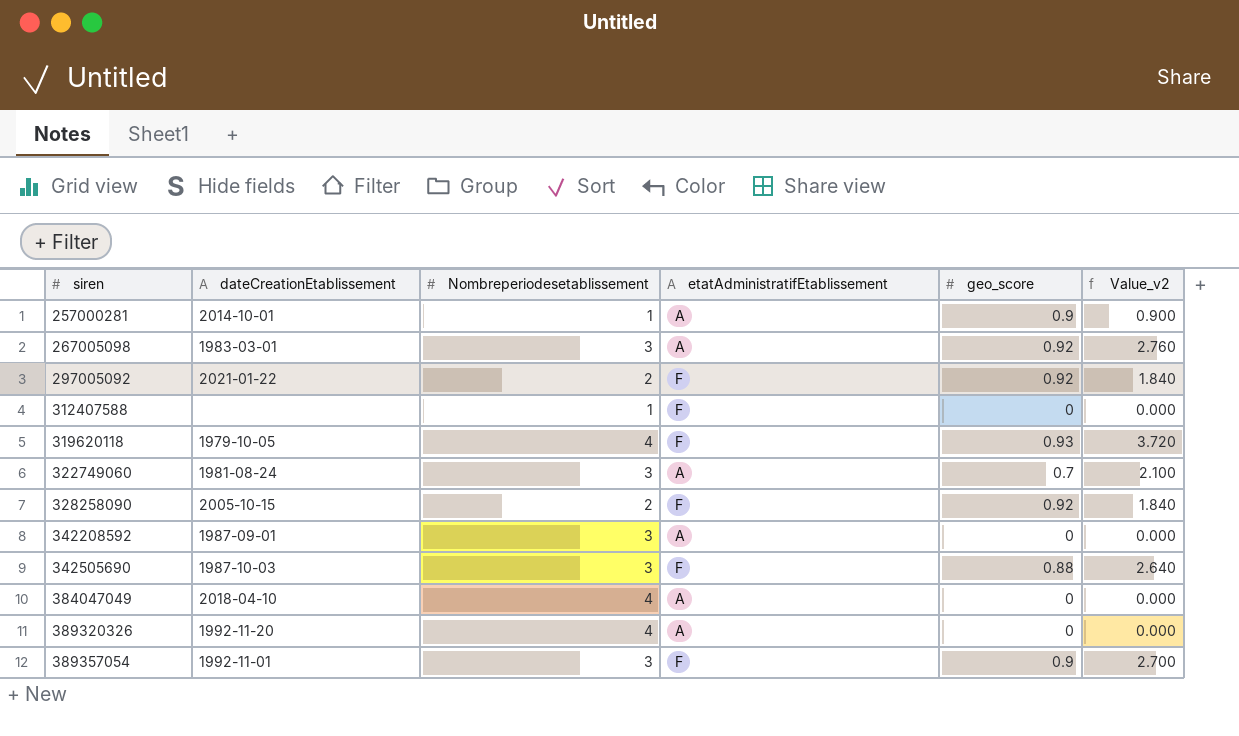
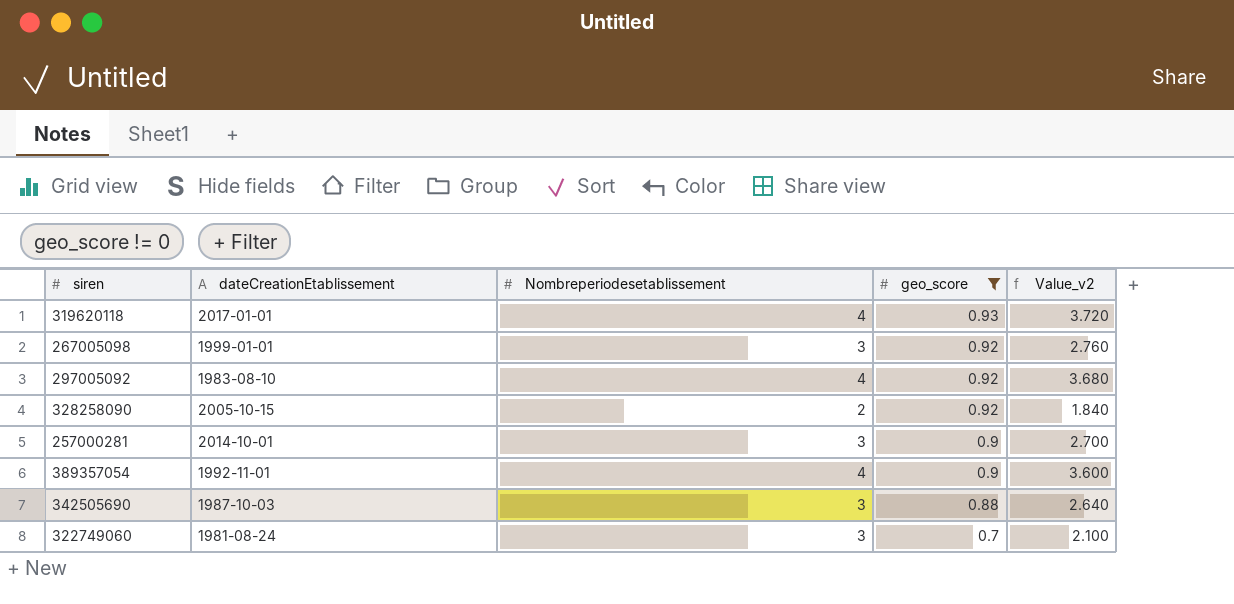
filter: none -> geo_score != 0
row order: siren ascending -> geo_score descending
column etatAdministratifEtablissement | position: 4 -> none
319620118 | dateCreationEtablissement: 1979-10-05 -> 2017-01-01
267005098 | dateCreationEtablissement: 1983-03-01 -> 1999-01-01
297005092 | dateCreationEtablissement: 2021-01-22 -> 1983-08-10
297005092 | Nombreperiodesetablissement: 2 -> 4
297005092 | Value_v2: 1.840 -> 3.680
257000281 | Nombreperiodesetablissement: 1 -> 3
257000281 | Value_v2: 0.900 -> 2.700
389357054 | Nombreperiodesetablissement: 3 -> 4
389357054 | Value_v2: 2.700 -> 3.600

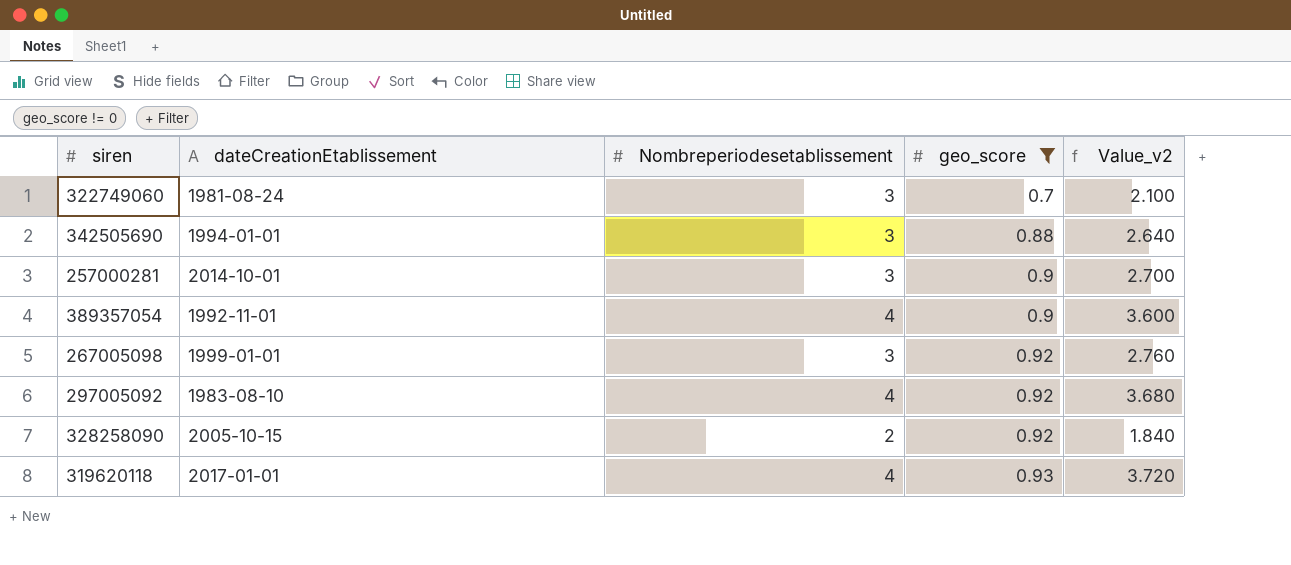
row order: geo_score descending -> geo_score ascending
342505690 | dateCreationEtablissement: 1987-10-03 -> 1994-01-01

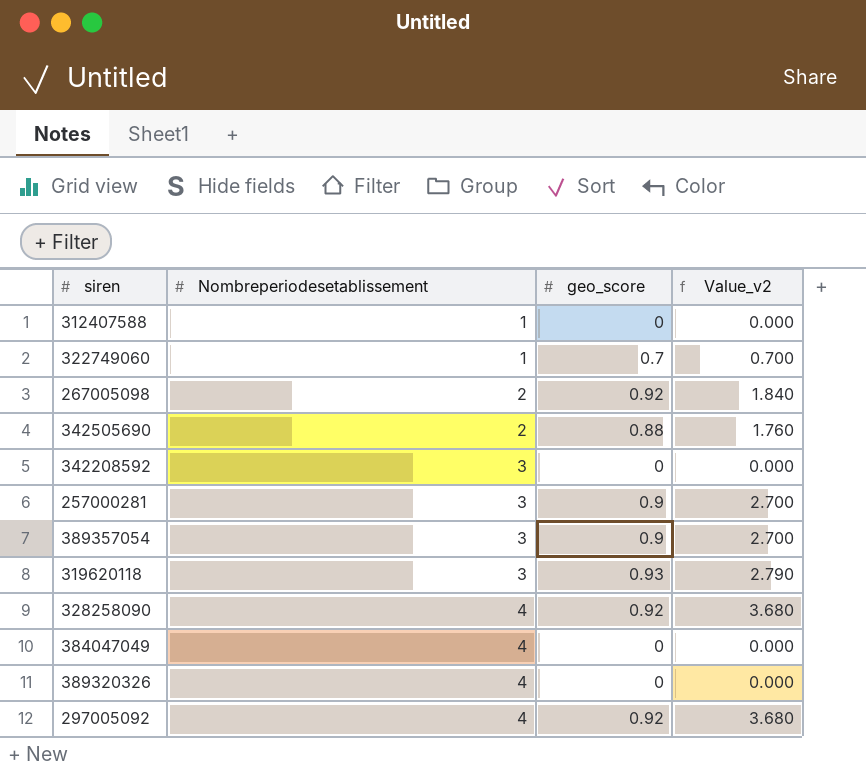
filter: geo_score != 0 -> none
row order: geo_score ascending -> Nombreperiodesetablissement ascending
column dateCreationEtablissement | position: 2 -> none
322749060 | Nombreperiodesetablissement: 3 -> 1
322749060 | Value_v2: 2.100 -> 0.700
267005098 | Nombreperiodesetablissement: 3 -> 2
267005098 | Value_v2: 2.760 -> 1.840
342505690 | Nombreperiodesetablissement: 3 -> 2
342505690 | Value_v2: 2.640 -> 1.760
389357054 | Nombreperiodesetablissement: 4 -> 3
389357054 | Value_v2: 3.600 -> 2.700
319620118 | Nombreperiodesetablissement: 4 -> 3
319620118 | Value_v2: 3.720 -> 2.790
328258090 | Nombreperiodesetablissement: 2 -> 4
328258090 | Value_v2: 1.840 -> 3.680

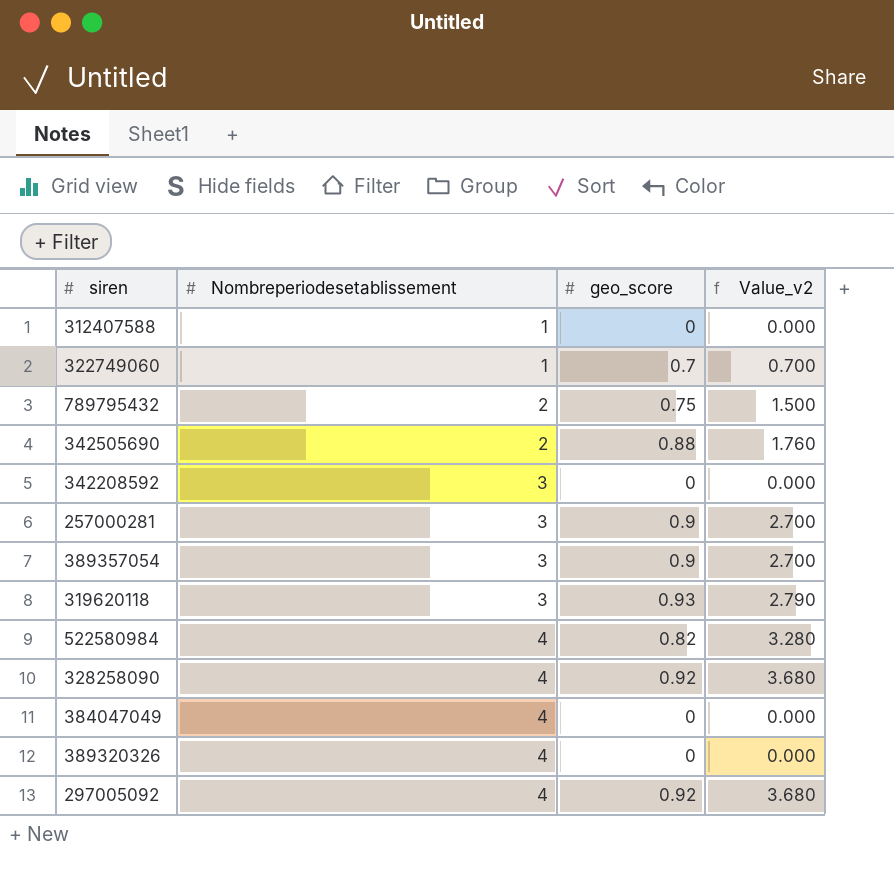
row 267005098: 2 | 0.92 | 1.840 -> none
row 789795432: none -> 2 | 0.75 | 1.500
row 522580984: none -> 4 | 0.82 | 3.280

